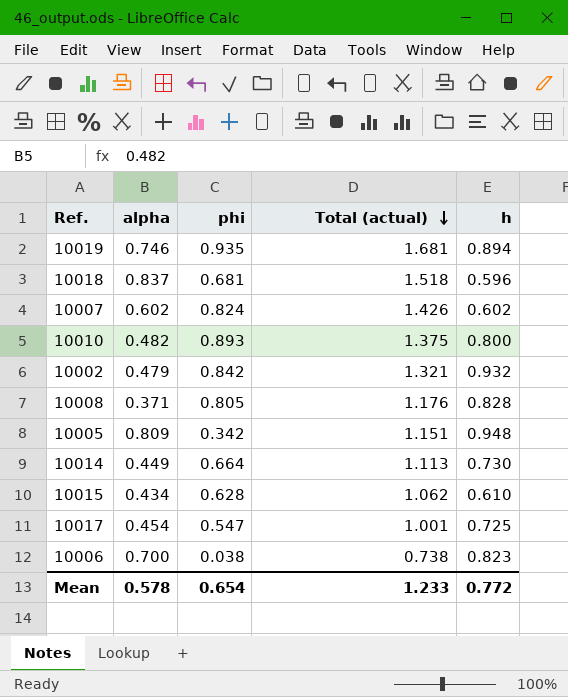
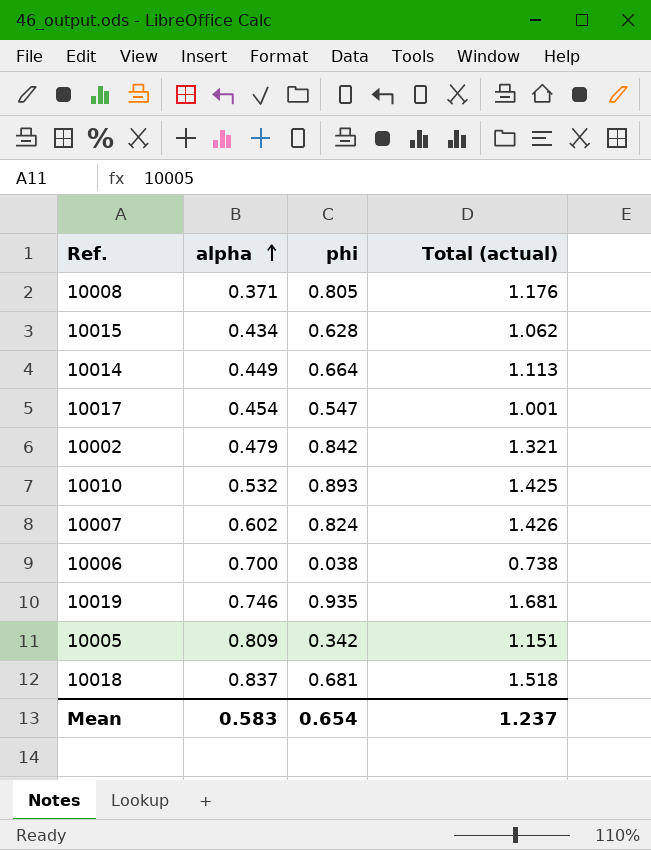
row order: Total (actual) descending -> alpha ascending
column h | position: 5 -> none
10010 | alpha: 0.482 -> 0.532
10010 | Total (actual): 1.375 -> 1.425
Mean | alpha: 0.578 -> 0.583
Mean | Total (actual): 1.233 -> 1.237

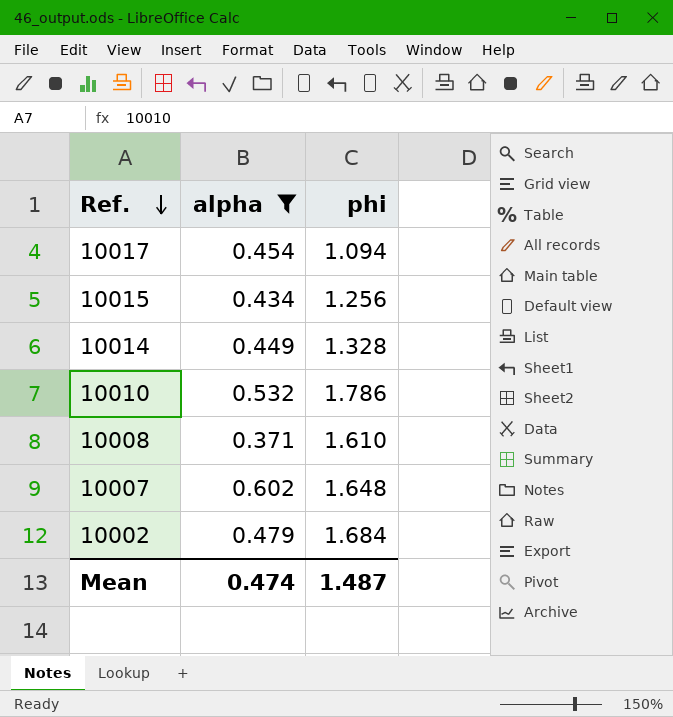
filter: none -> alpha <= 0.602
row order: alpha ascending -> Ref. descending
column Total (actual) | formula: [alpha] + [phi] -> none
10017 | phi: 0.547 -> 1.094
10015 | phi: 0.628 -> 1.256
10014 | phi: 0.664 -> 1.328
10010 | phi: 0.893 -> 1.786
10008 | phi: 0.805 -> 1.610
10007 | phi: 0.824 -> 1.648
10002 | phi: 0.842 -> 1.684
Mean | alpha: 0.583 -> 0.474
Mean | phi: 0.654 -> 1.487

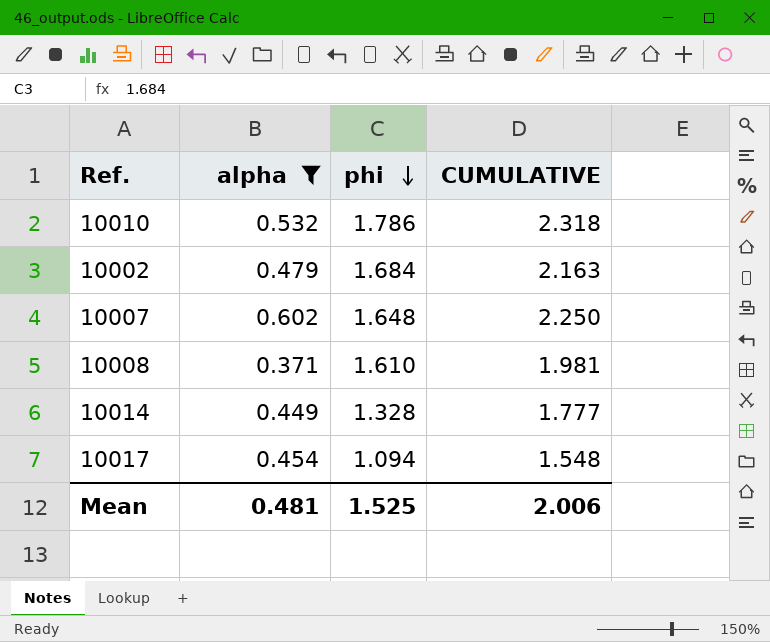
row order: Ref. descending -> phi descending
column CUMULATIVE | formula: none -> [alpha] + [phi]
row 10015: 0.434 | 1.256 -> none
Mean | alpha: 0.474 -> 0.481
Mean | phi: 1.487 -> 1.525

